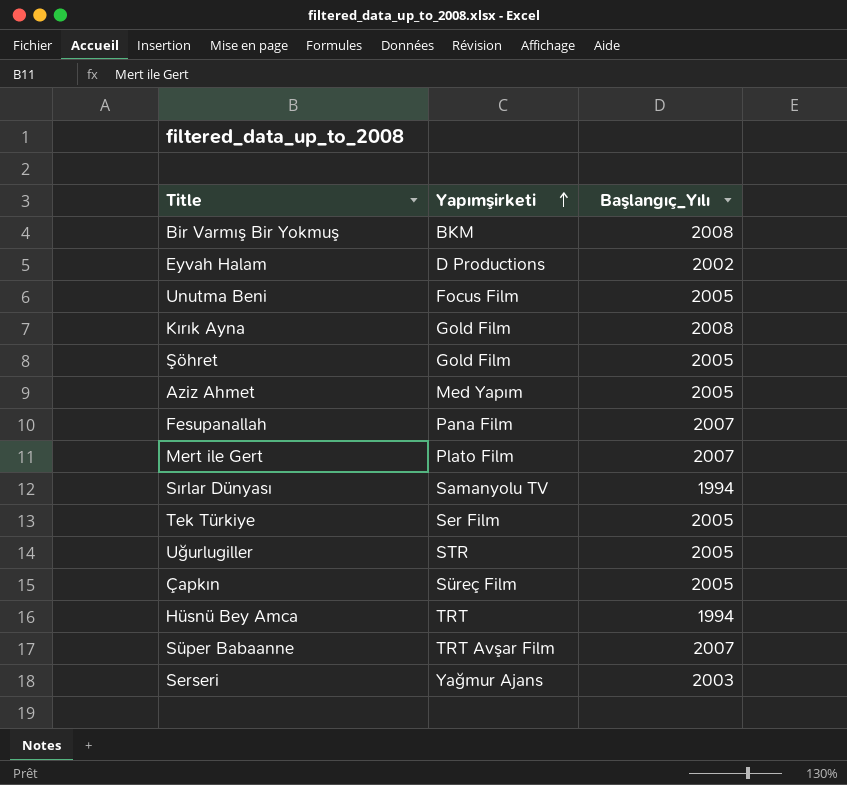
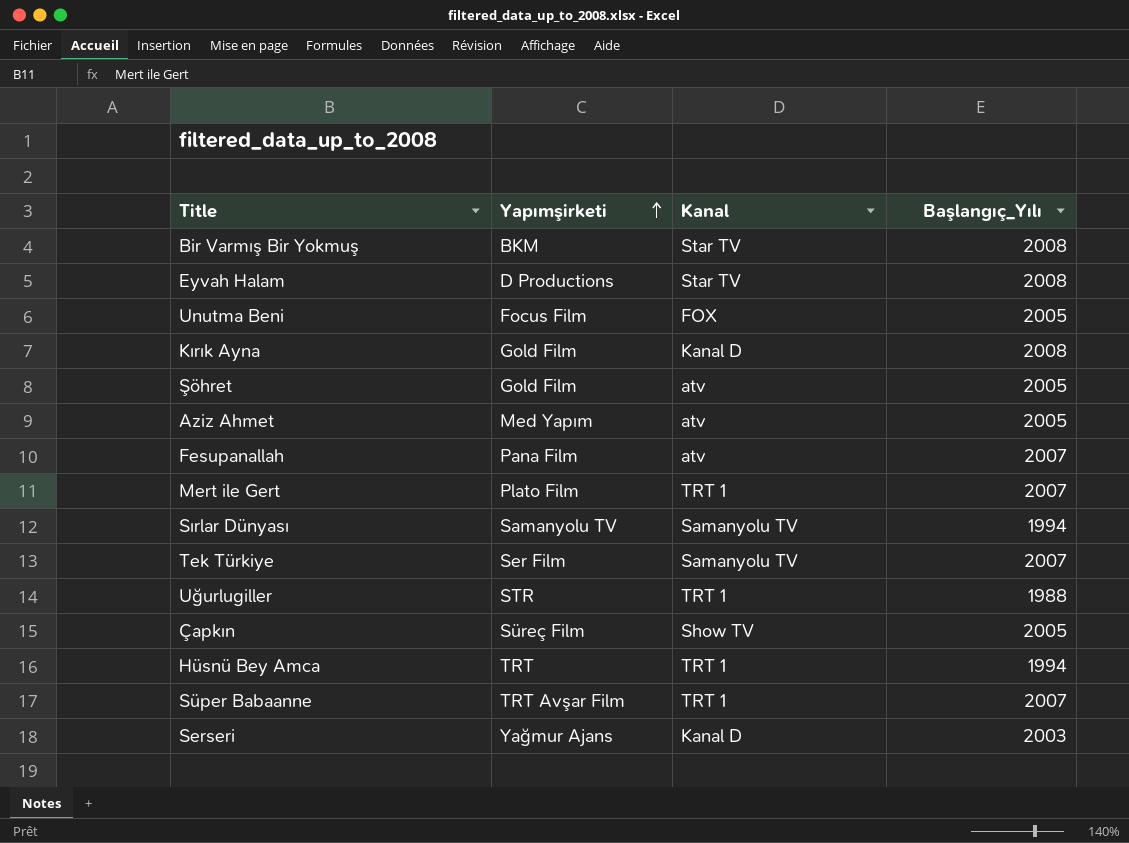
column Kanal | position: none -> 3
Eyvah Halam | Başlangıç_Yılı: 2002 -> 2008
Tek Türkiye | Başlangıç_Yılı: 2005 -> 2007
Uğurlugiller | Başlangıç_Yılı: 2005 -> 1988

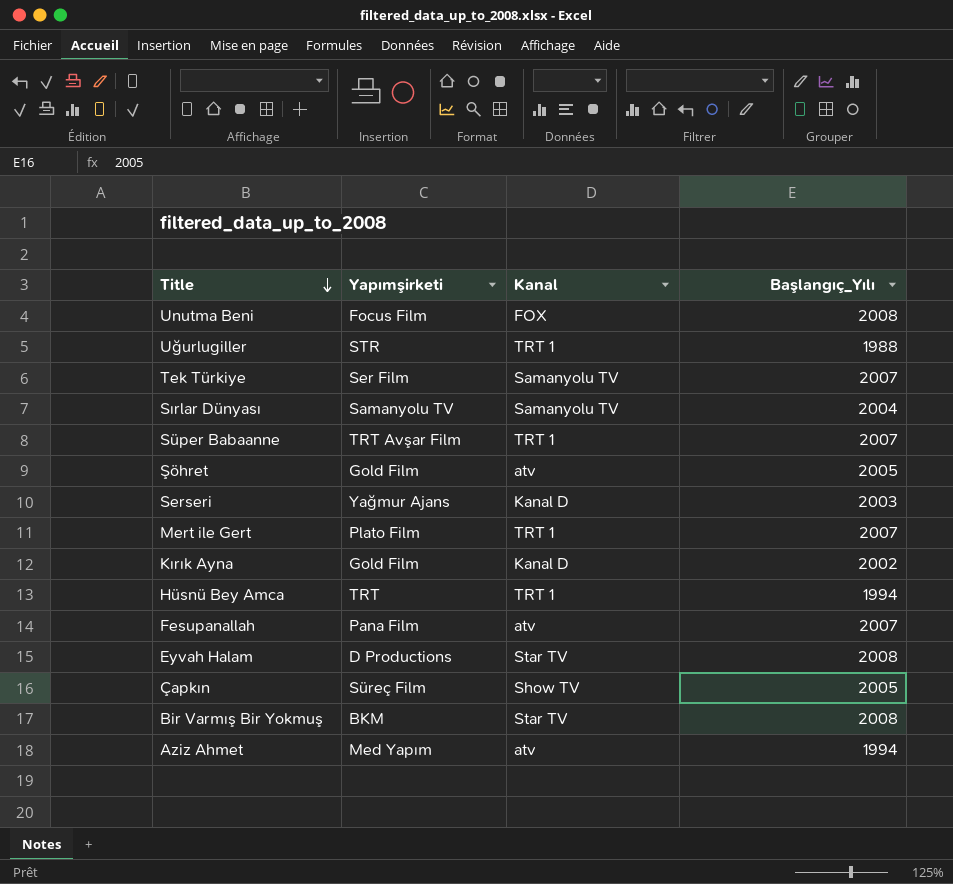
row order: Yapımşirketi ascending -> Title descending
Unutma Beni | Başlangıç_Yılı: 2005 -> 2008
Sırlar Dünyası | Başlangıç_Yılı: 1994 -> 2004
Kırık Ayna | Başlangıç_Yılı: 2008 -> 2002
Aziz Ahmet | Başlangıç_Yılı: 2005 -> 1994

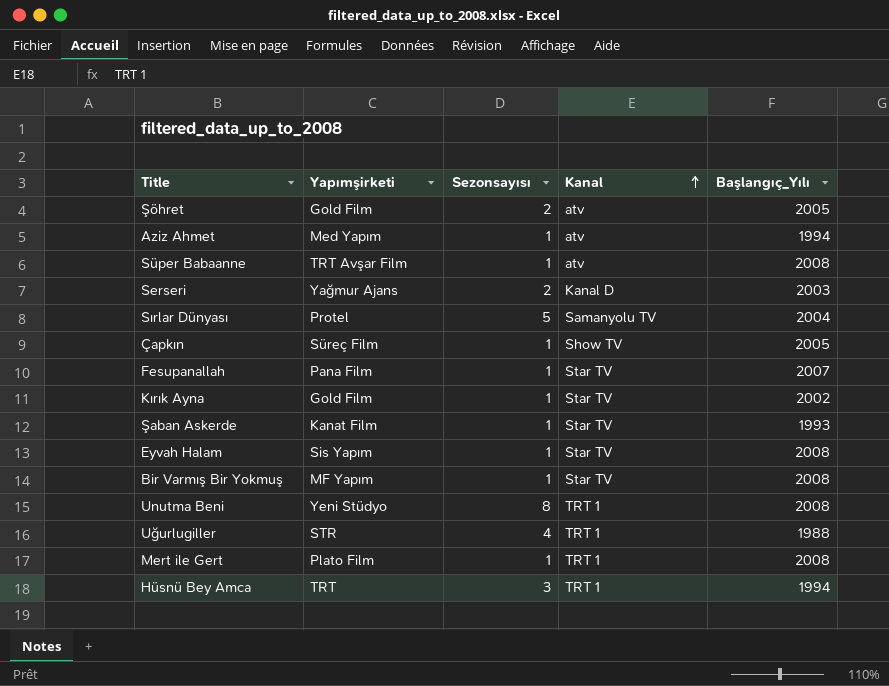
row order: Title descending -> Kanal ascending
column Sezonsayısı | position: none -> 3
row Tek Türkiye: Ser Film | Samanyolu TV | 2007 -> none
Süper Babaanne | Kanal: TRT 1 -> atv
Süper Babaanne | Başlangıç_Yılı: 2007 -> 2008
Sırlar Dünyası | Yapımşirketi: Samanyolu TV -> Protel
Fesupanallah | Kanal: atv -> Star TV
Kırık Ayna | Kanal: Kanal D -> Star TV
row Şaban Askerde: none -> Kanat Film | 1 | Star TV | 1993
Eyvah Halam | Yapımşirketi: D Productions -> Sis Yapım
Bir Varmış Bir Yokmuş | Yapımşirketi: BKM -> MF Yapım
Unutma Beni | Yapımşirketi: Focus Film -> Yeni Stüdyo
Unutma Beni | Kanal: FOX -> TRT 1
Mert ile Gert | Başlangıç_Yılı: 2007 -> 2008

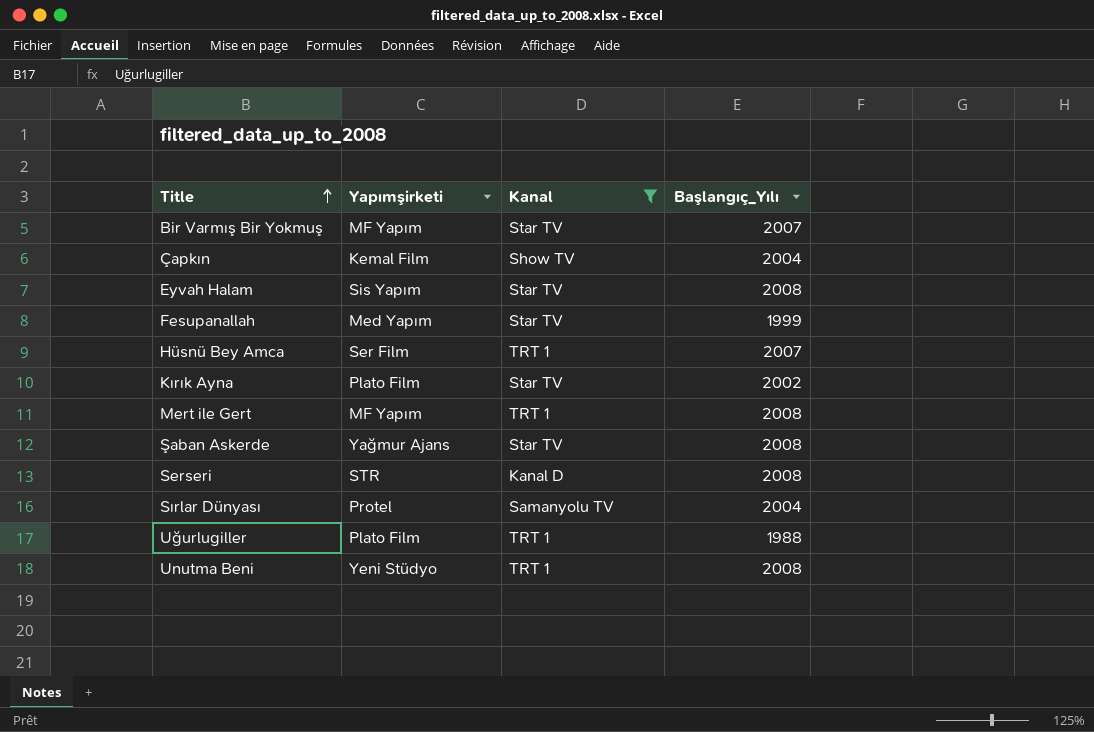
filter: none -> Kanal != atv
row order: Kanal ascending -> Title ascending
column Sezonsayısı | position: 3 -> none
Bir Varmış Bir Yokmuş | Başlangıç_Yılı: 2008 -> 2007
Çapkın | Yapımşirketi: Süreç Film -> Kemal Film
Çapkın | Başlangıç_Yılı: 2005 -> 2004
Fesupanallah | Yapımşirketi: Pana Film -> Med Yapım
Fesupanallah | Başlangıç_Yılı: 2007 -> 1999
Hüsnü Bey Amca | Yapımşirketi: TRT -> Ser Film
Hüsnü Bey Amca | Başlangıç_Yılı: 1994 -> 2007
Kırık Ayna | Yapımşirketi: Gold Film -> Plato Film
Mert ile Gert | Yapımşirketi: Plato Film -> MF Yapım
Şaban Askerde | Yapımşirketi: Kanat Film -> Yağmur Ajans
Şaban Askerde | Başlangıç_Yılı: 1993 -> 2008
Serseri | Yapımşirketi: Yağmur Ajans -> STR
Serseri | Başlangıç_Yılı: 2003 -> 2008
Uğurlugiller | Yapımşirketi: STR -> Plato Film

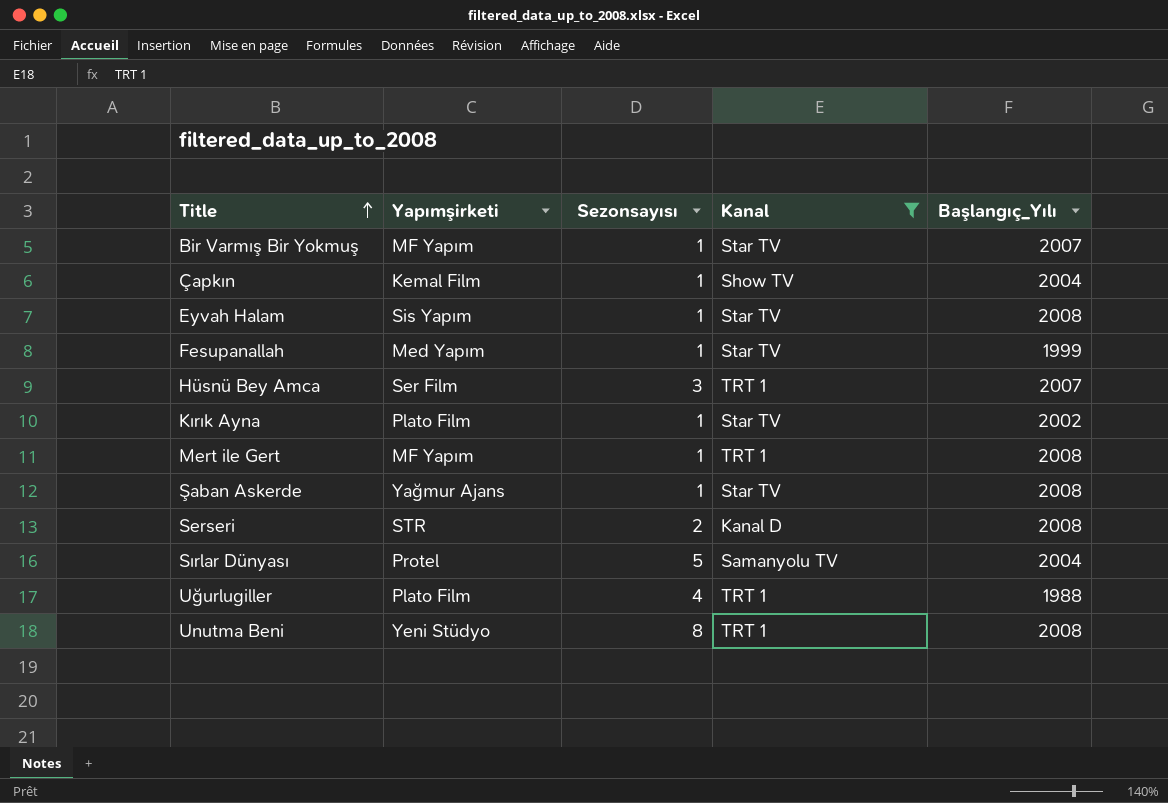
column Sezonsayısı | position: none -> 3

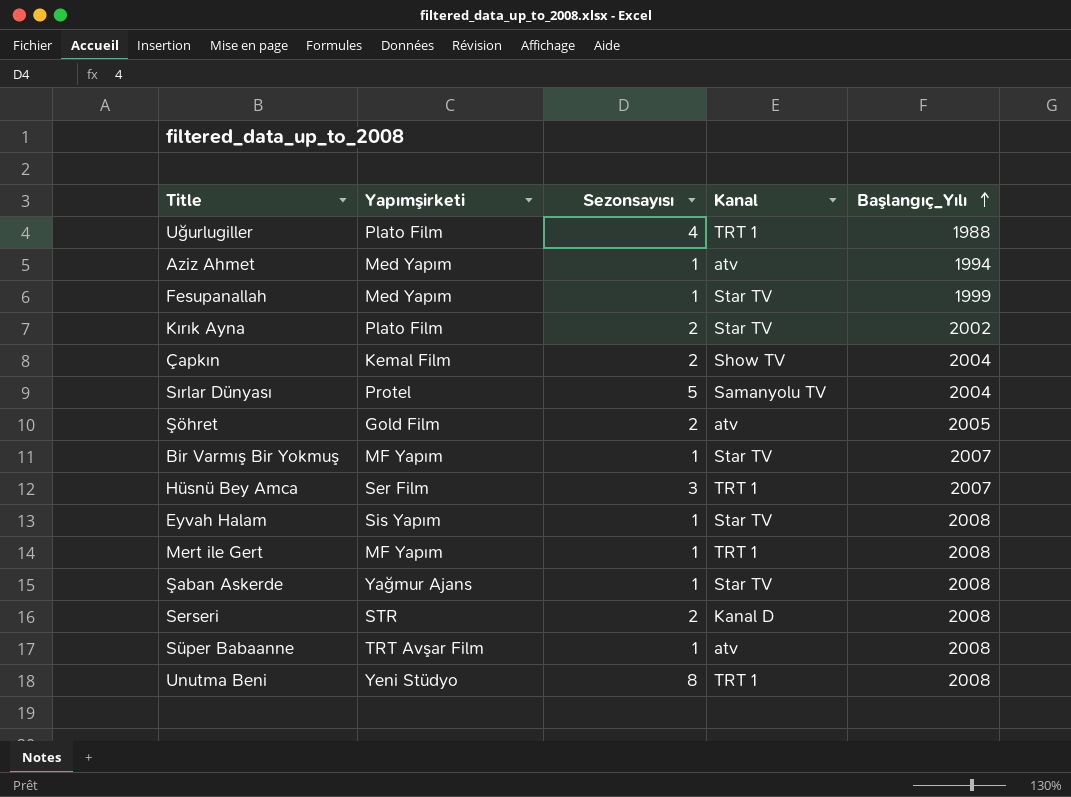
filter: Kanal != atv -> none
row order: Title ascending -> Başlangıç_Yılı ascending
Kırık Ayna | Sezonsayısı: 1 -> 2
Çapkın | Sezonsayısı: 1 -> 2

